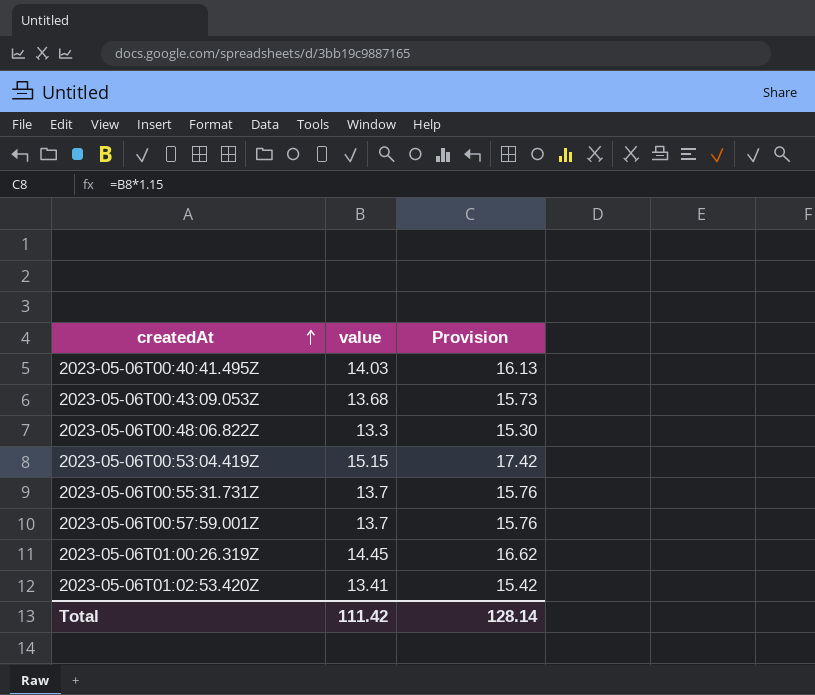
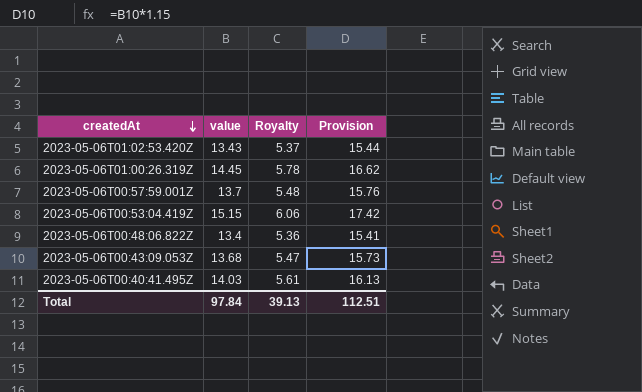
row order: createdAt ascending -> createdAt descending
column Royalty | formula: none -> [value] * 0.4
row 2023-05-06T00:55:31.731Z: 13.7 | 15.76 -> none
2023-05-06T01:02:53.420Z | value: 13.41 -> 13.43
2023-05-06T01:02:53.420Z | Provision: 15.42 -> 15.44
2023-05-06T00:48:06.822Z | value: 13.3 -> 13.4
2023-05-06T00:48:06.822Z | Provision: 15.30 -> 15.41
Total | value: 111.42 -> 97.84
Total | Provision: 128.14 -> 112.51

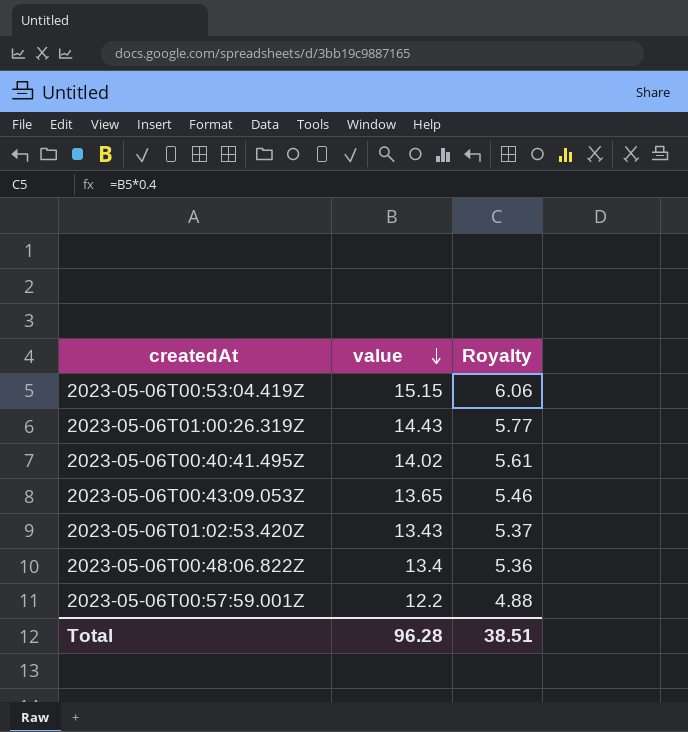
row order: createdAt descending -> value descending
column Provision | formula: [value] * 1.15 -> none
2023-05-06T01:00:26.319Z | value: 14.45 -> 14.43
2023-05-06T01:00:26.319Z | Royalty: 5.78 -> 5.77
2023-05-06T00:40:41.495Z | value: 14.03 -> 14.02
2023-05-06T00:43:09.053Z | value: 13.68 -> 13.65
2023-05-06T00:43:09.053Z | Royalty: 5.47 -> 5.46
2023-05-06T00:57:59.001Z | value: 13.7 -> 12.2
2023-05-06T00:57:59.001Z | Royalty: 5.48 -> 4.88
Total | value: 97.84 -> 96.28
Total | Royalty: 39.13 -> 38.51

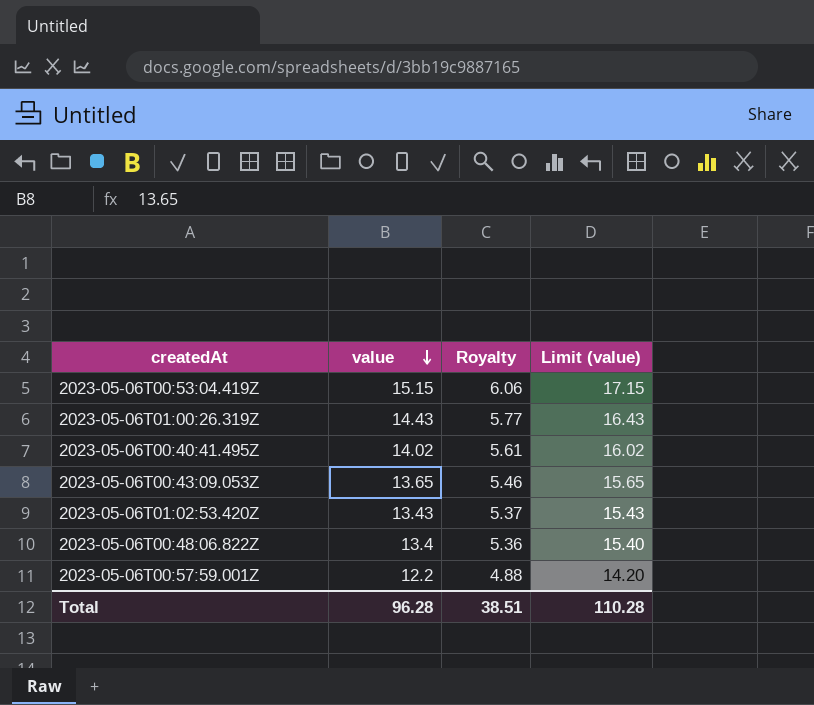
column Limit (value) | formula: none -> [value] + 2

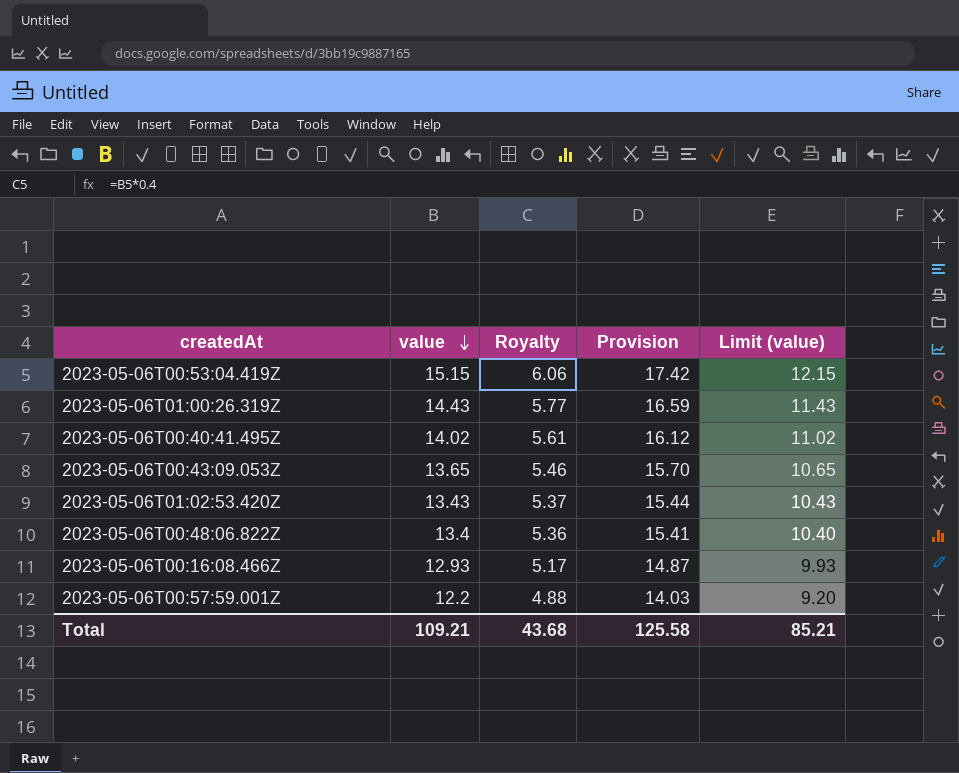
column Provision | formula: none -> [value] * 1.15
column Limit (value) | formula: [value] + 2 -> [value] - 3
row 2023-05-06T00:16:08.466Z: none -> 12.93 | 5.17 | 14.87 | 9.93
Total | value: 96.28 -> 109.21
Total | Royalty: 38.51 -> 43.68
Total | Limit (value): 110.28 -> 85.21

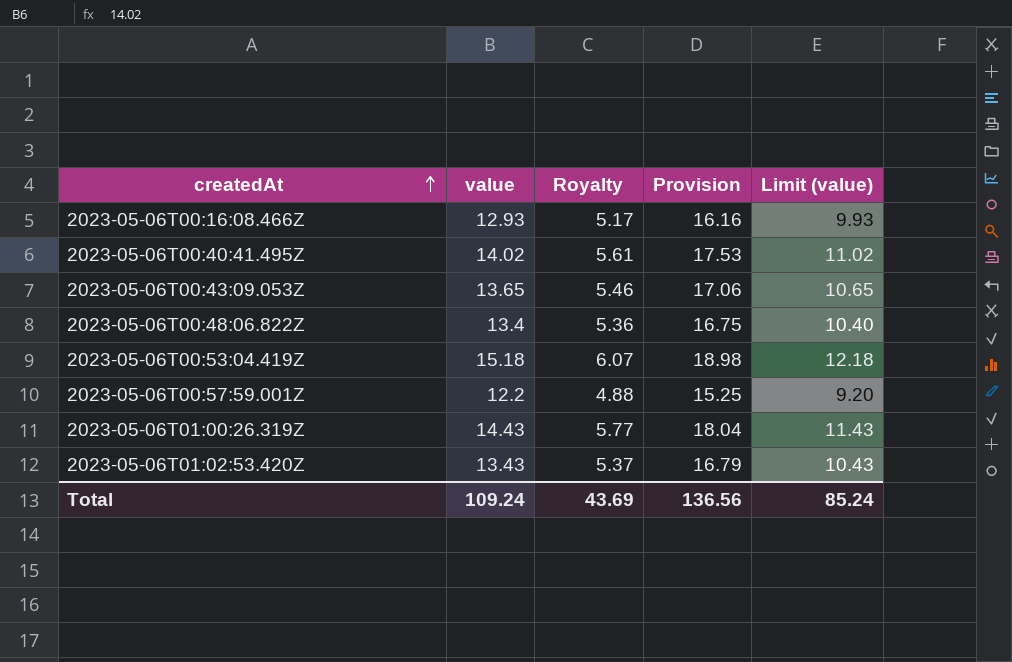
row order: value descending -> createdAt ascending
column Provision | formula: [value] * 1.15 -> [value] * 1.25
2023-05-06T00:53:04.419Z | value: 15.15 -> 15.18
2023-05-06T00:53:04.419Z | Royalty: 6.06 -> 6.07
2023-05-06T00:53:04.419Z | Limit (value): 12.15 -> 12.18
Total | value: 109.21 -> 109.24
Total | Royalty: 43.68 -> 43.69
Total | Provision: 125.58 -> 136.56
Total | Limit (value): 85.21 -> 85.24

